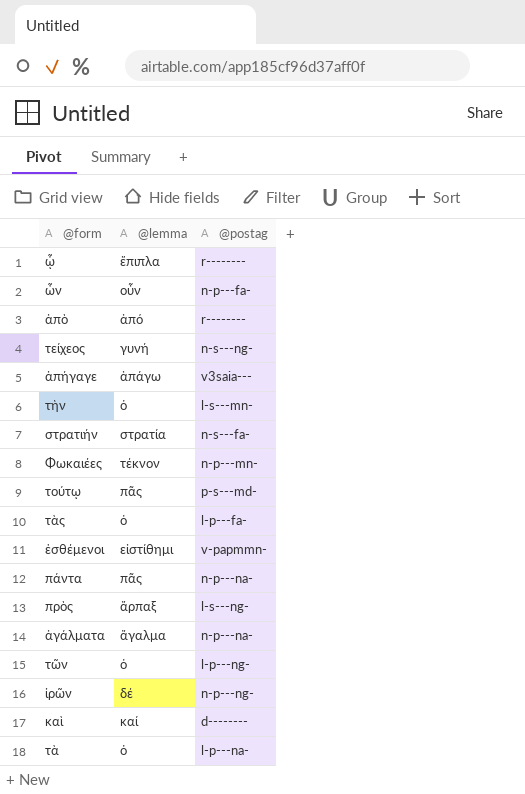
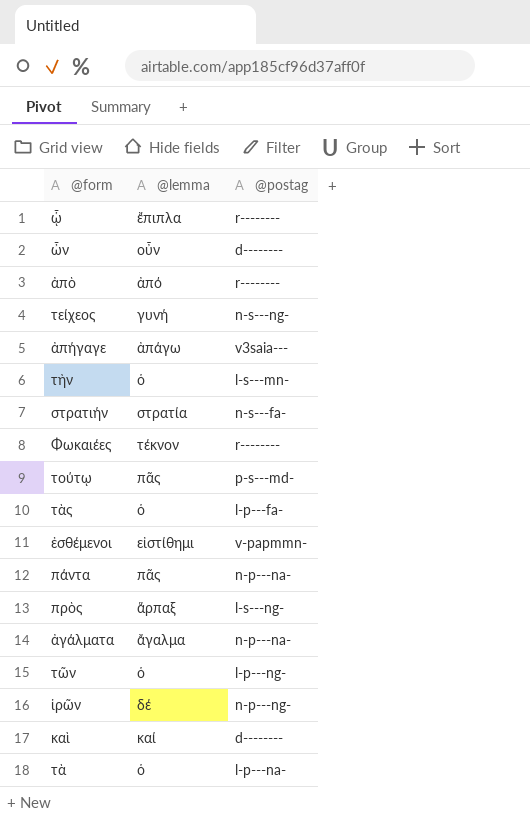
ὦν | @postag: n-p---fa- -> d--------
Φωκαιέες | @postag: n-p---mn- -> r--------

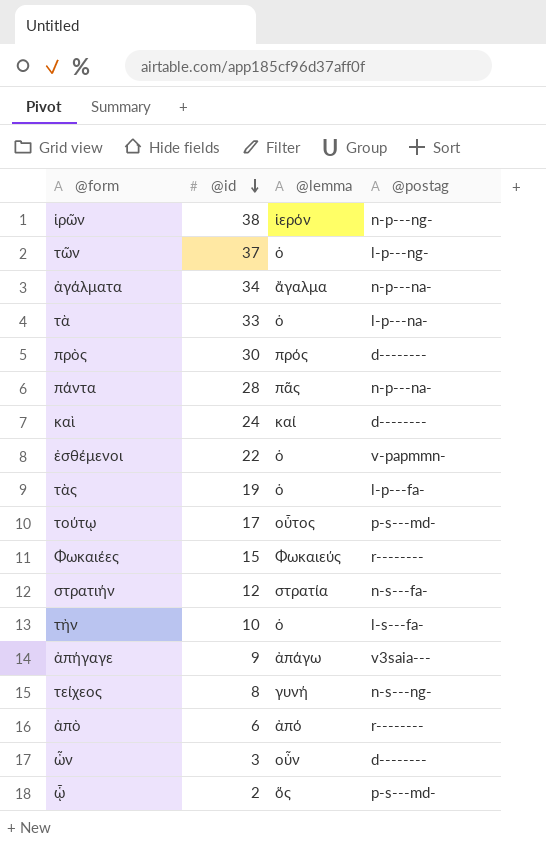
row order: none -> @id descending
column @id | position: none -> 2
ἱρῶν | @lemma: δέ -> ἱερόν
πρὸς | @lemma: ἅρπαξ -> πρός
πρὸς | @postag: l-s---ng- -> d--------
ἐσθέμενοι | @lemma: εἰστίθημι -> ὁ
τούτῳ | @lemma: πᾶς -> οὗτος
Φωκαιέες | @lemma: τέκνον -> Φωκαιεύς
τὴν | @postag: l-s---mn- -> l-s---fa-
ᾧ | @lemma: ἔπιπλα -> ὅς
ᾧ | @postag: r-------- -> p-s---md-

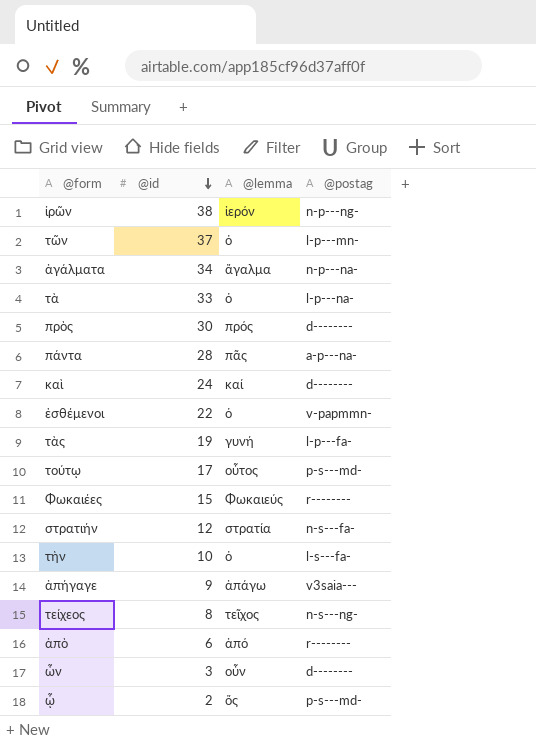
τῶν | @postag: l-p---ng- -> l-p---mn-
πάντα | @postag: n-p---na- -> a-p---na-
τὰς | @lemma: ὁ -> γυνή
τείχεος | @lemma: γυνή -> τεῖχος

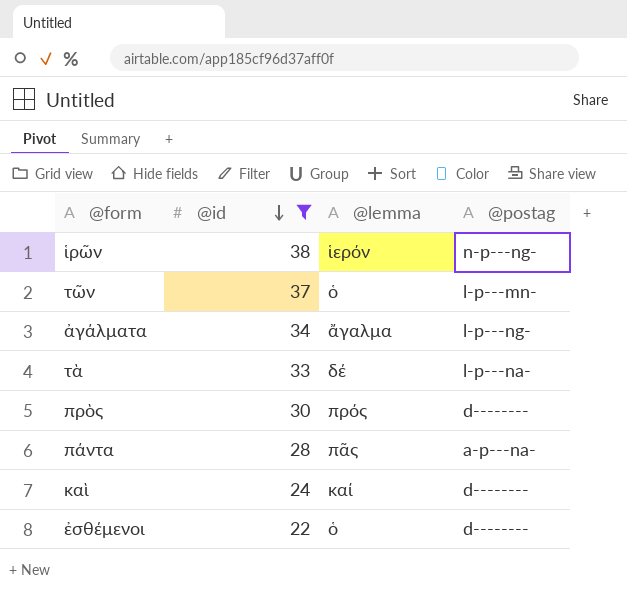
filter: none -> @id >= 22
ἀγάλματα | @postag: n-p---na- -> l-p---ng-
τὰ | @lemma: ὁ -> δέ
ἐσθέμενοι | @postag: v-papmmn- -> d--------

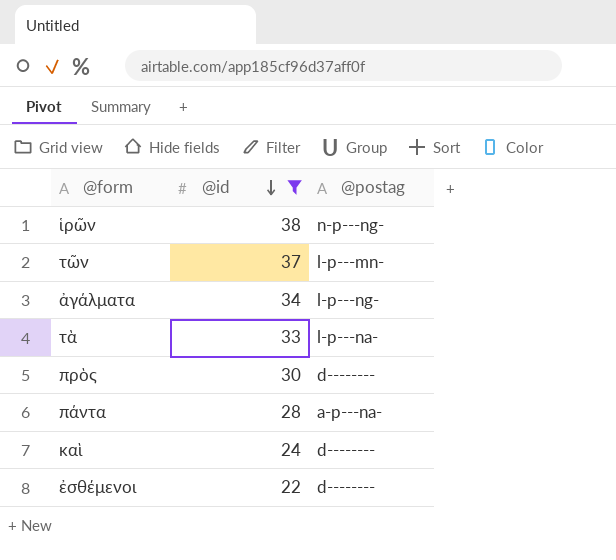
column @lemma | position: 3 -> none

